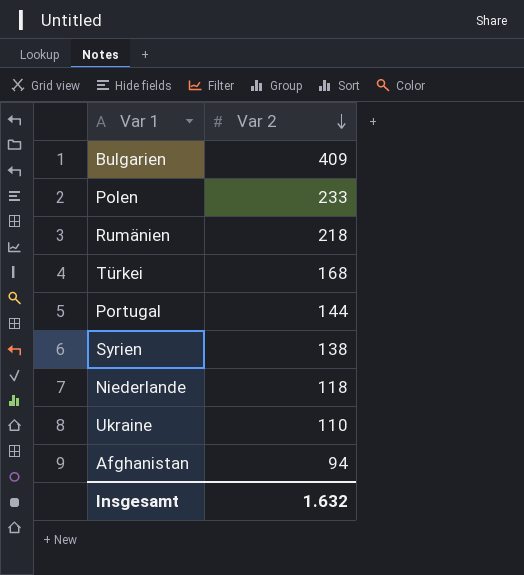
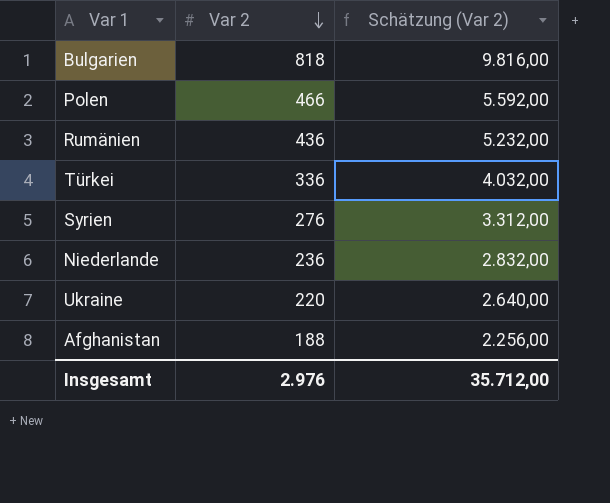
column Schätzung (Var 2) | formula: none -> [Var 2] * 12
row Portugal: 144 -> none
Bulgarien | Var 2: 409 -> 818
Polen | Var 2: 233 -> 466
Rumänien | Var 2: 218 -> 436
Türkei | Var 2: 168 -> 336
Syrien | Var 2: 138 -> 276
Niederlande | Var 2: 118 -> 236
Ukraine | Var 2: 110 -> 220
Afghanistan | Var 2: 94 -> 188
Insgesamt | Var 2: 1.632 -> 2.976

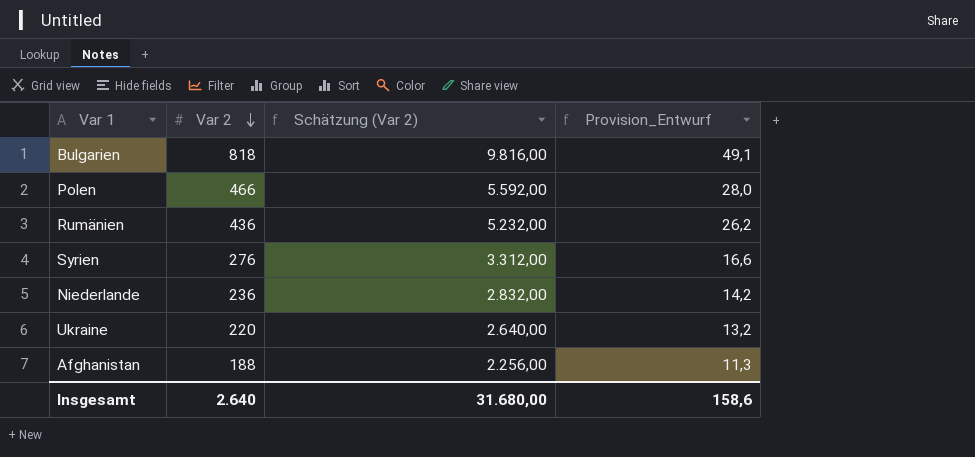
column Provision_Entwurf | formula: none -> [Var 2] * 0,06
row Türkei: 336 | 4.032,00 -> none
Insgesamt | Var 2: 2.976 -> 2.640
Insgesamt | Schätzung (Var 2): 35.712,00 -> 31.680,00

